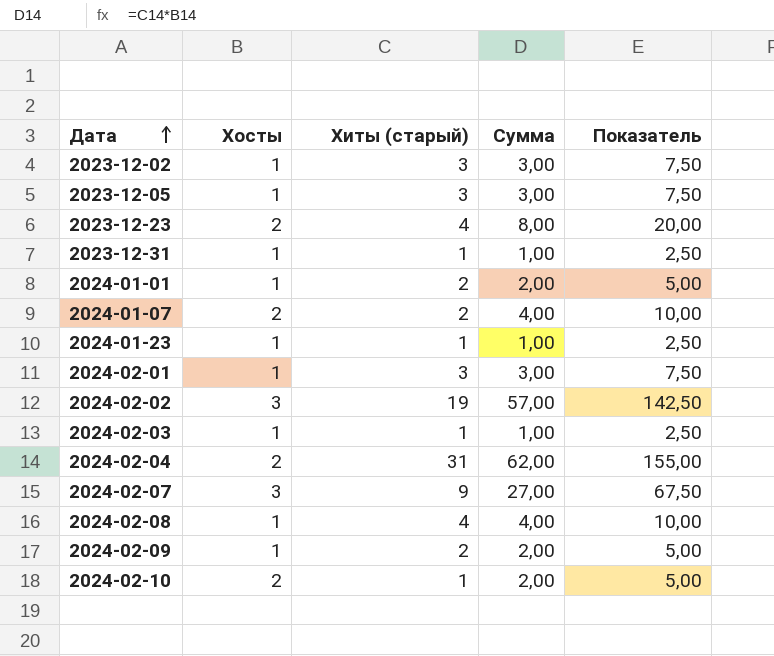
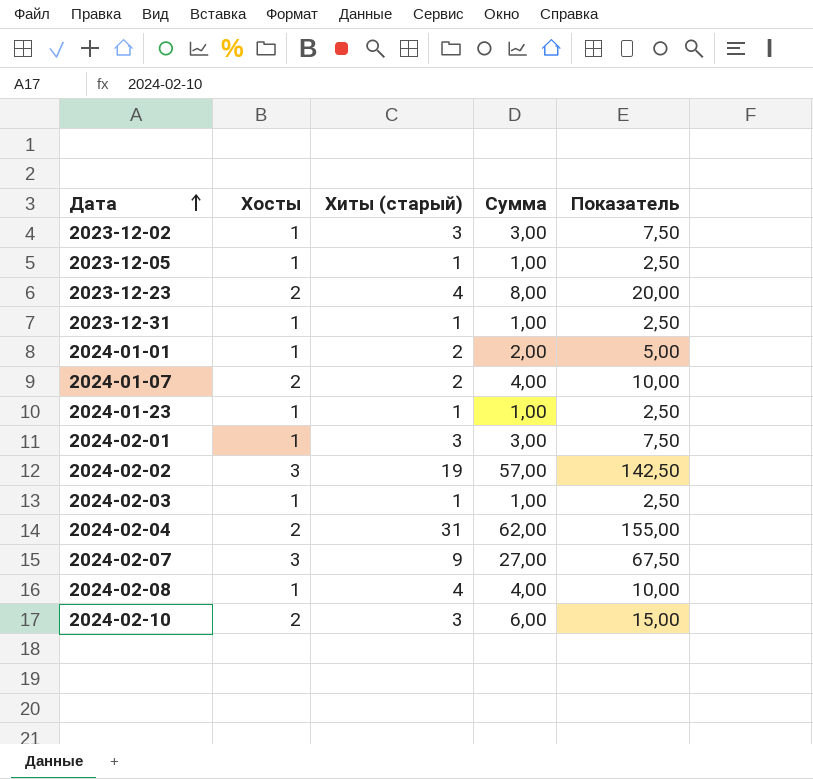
row 2024-02-09: 1 | 2 | 2,00 | 5,00 -> none
2023-12-05 | Хиты (старый): 3 -> 1
2023-12-05 | Сумма: 3,00 -> 1,00
2023-12-05 | Показатель: 7,50 -> 2,50
2024-02-10 | Хиты (старый): 1 -> 3
2024-02-10 | Сумма: 2,00 -> 6,00
2024-02-10 | Показатель: 5,00 -> 15,00

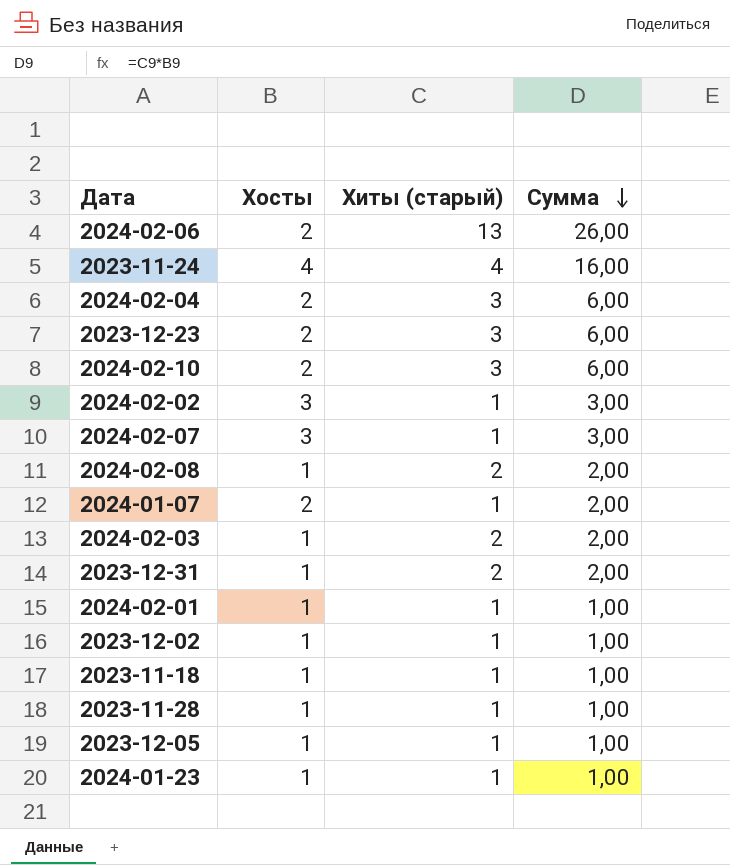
row order: Дата ascending -> Сумма descending
column Показатель | formula: [Сумма] * 2,5 -> none
row 2024-01-01: 1 | 2 | 2,00 | 5,00 -> none
row 2024-02-06: none -> 2 | 13 | 26,00
row 2023-11-24: none -> 4 | 4 | 16,00
2024-02-04 | Хиты (старый): 31 -> 3
2024-02-04 | Сумма: 62,00 -> 6,00
2023-12-23 | Хиты (старый): 4 -> 3
2023-12-23 | Сумма: 8,00 -> 6,00
2024-02-02 | Хиты (старый): 19 -> 1
2024-02-02 | Сумма: 57,00 -> 3,00
2024-02-07 | Хиты (старый): 9 -> 1
2024-02-07 | Сумма: 27,00 -> 3,00
2024-02-08 | Хиты (старый): 4 -> 2
2024-02-08 | Сумма: 4,00 -> 2,00
2024-01-07 | Хиты (старый): 2 -> 1
2024-01-07 | Сумма: 4,00 -> 2,00
2024-02-03 | Хиты (старый): 1 -> 2
2024-02-03 | Сумма: 1,00 -> 2,00
2023-12-31 | Хиты (старый): 1 -> 2
2023-12-31 | Сумма: 1,00 -> 2,00
2024-02-01 | Хиты (старый): 3 -> 1
2024-02-01 | Сумма: 3,00 -> 1,00
2023-12-02 | Хиты (старый): 3 -> 1
2023-12-02 | Сумма: 3,00 -> 1,00
row 2023-11-18: none -> 1 | 1 | 1,00
row 2023-11-28: none -> 1 | 1 | 1,00

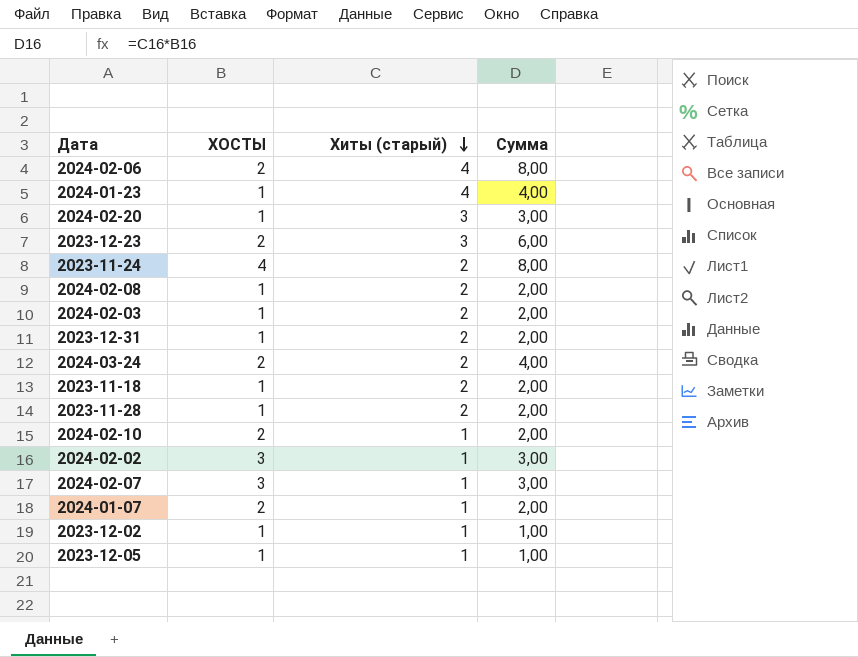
row order: Сумма descending -> Хиты (старый) descending
column name: Хосты -> ХОСТЫ
row 2024-02-04: 2 | 3 | 6,00 -> none
row 2024-02-01: 1 | 1 | 1,00 -> none
2024-02-06 | Хиты (старый): 13 -> 4
2024-02-06 | Сумма: 26,00 -> 8,00
2024-01-23 | Хиты (старый): 1 -> 4
2024-01-23 | Сумма: 1,00 -> 4,00
row 2024-02-20: none -> 1 | 3 | 3,00
2023-11-24 | Хиты (старый): 4 -> 2
2023-11-24 | Сумма: 16,00 -> 8,00
row 2024-03-24: none -> 2 | 2 | 4,00
2023-11-18 | Хиты (старый): 1 -> 2
2023-11-18 | Сумма: 1,00 -> 2,00
2023-11-28 | Хиты (старый): 1 -> 2
2023-11-28 | Сумма: 1,00 -> 2,00
2024-02-10 | Хиты (старый): 3 -> 1
2024-02-10 | Сумма: 6,00 -> 2,00

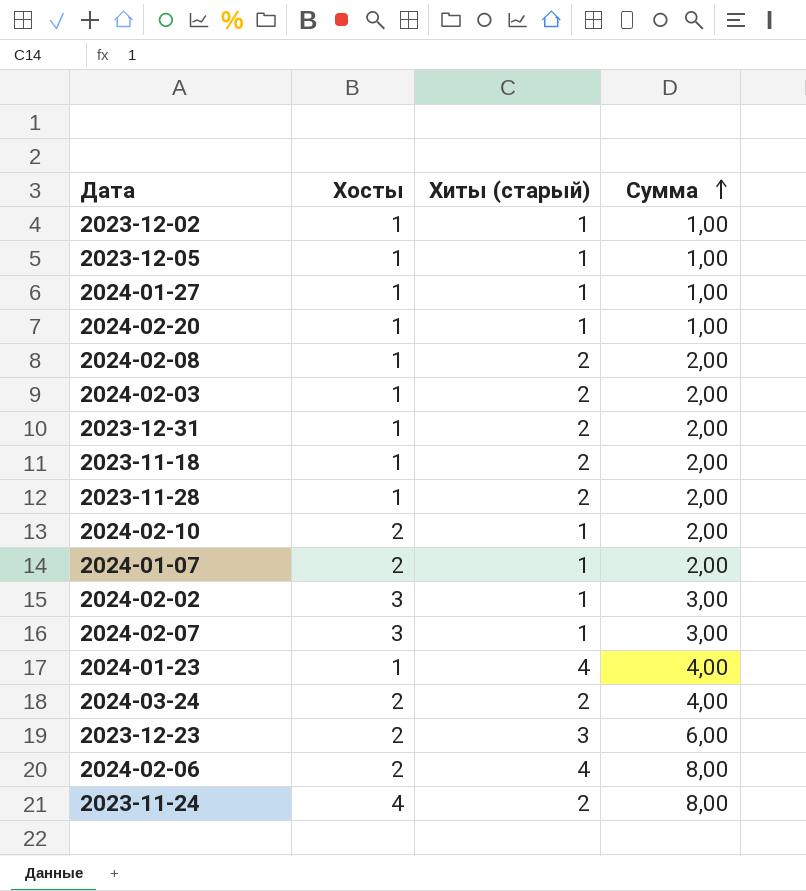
row order: Хиты (старый) descending -> Сумма ascending
column name: ХОСТЫ -> Хосты
row 2024-01-27: none -> 1 | 1 | 1,00
2024-02-20 | Хиты (старый): 3 -> 1
2024-02-20 | Сумма: 3,00 -> 1,00

